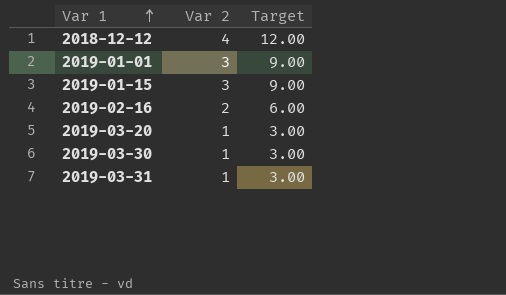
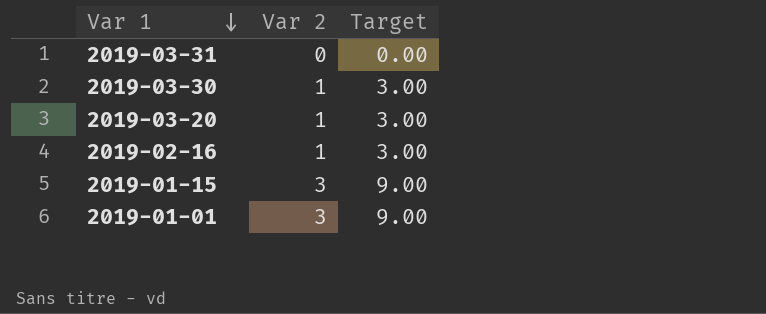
row order: Var 1 ascending -> Var 1 descending
row 2018-12-12: 4 | 12.00 -> none
2019-03-31 | Var 2: 1 -> 0
2019-03-31 | Target: 3.00 -> 0.00
2019-02-16 | Var 2: 2 -> 1
2019-02-16 | Target: 6.00 -> 3.00

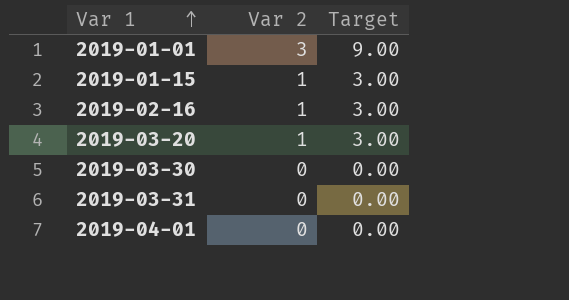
row order: Var 1 descending -> Var 1 ascending
2019-01-15 | Var 2: 3 -> 1
2019-01-15 | Target: 9.00 -> 3.00
2019-03-30 | Var 2: 1 -> 0
2019-03-30 | Target: 3.00 -> 0.00
row 2019-04-01: none -> 0 | 0.00

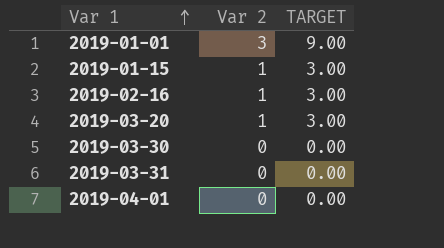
column name: Target -> TARGET

